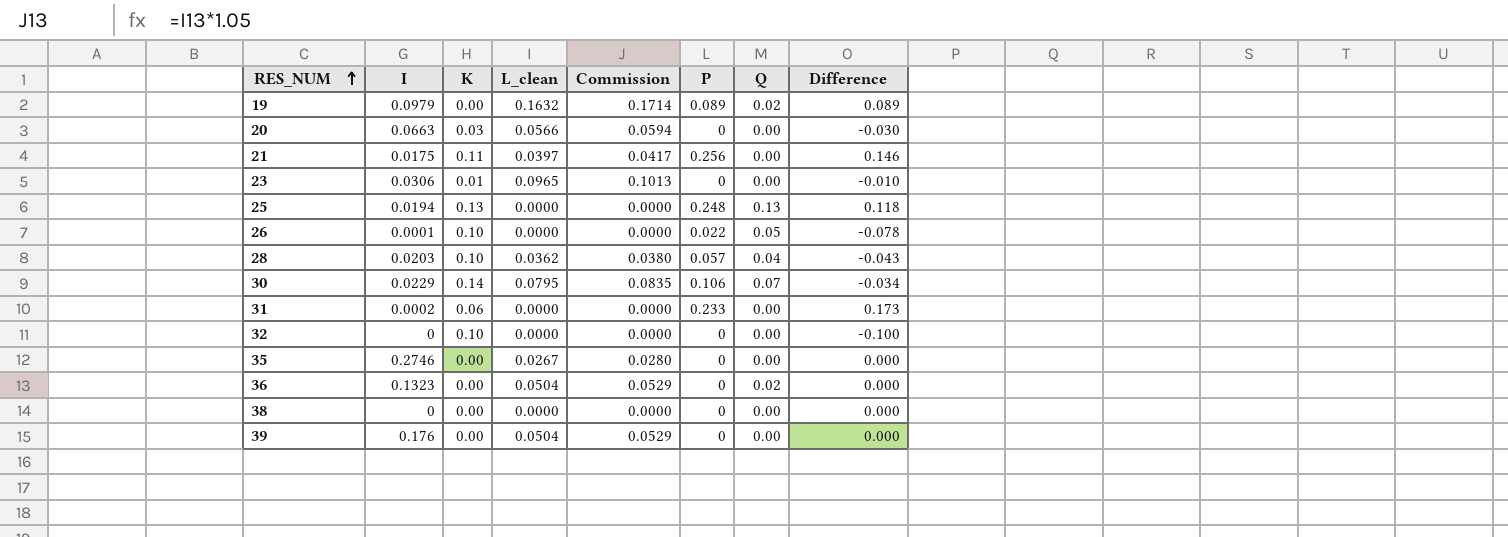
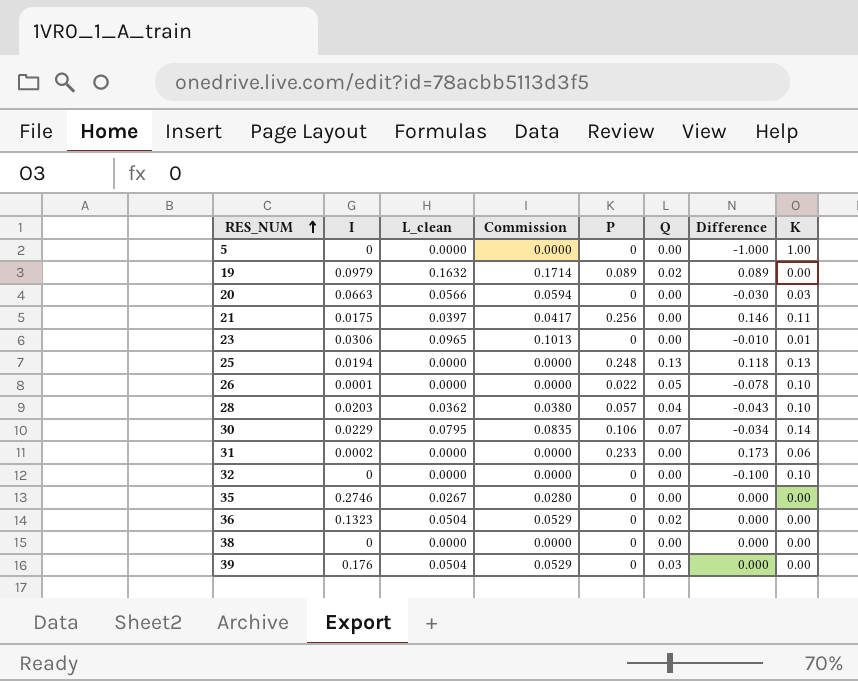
column K | position: 3 -> 8
row 5: none -> 0 | 0.0000 | 0.0000 | 0 | 0.00 | -1.000 | 1.00
39 | Q: 0.00 -> 0.03

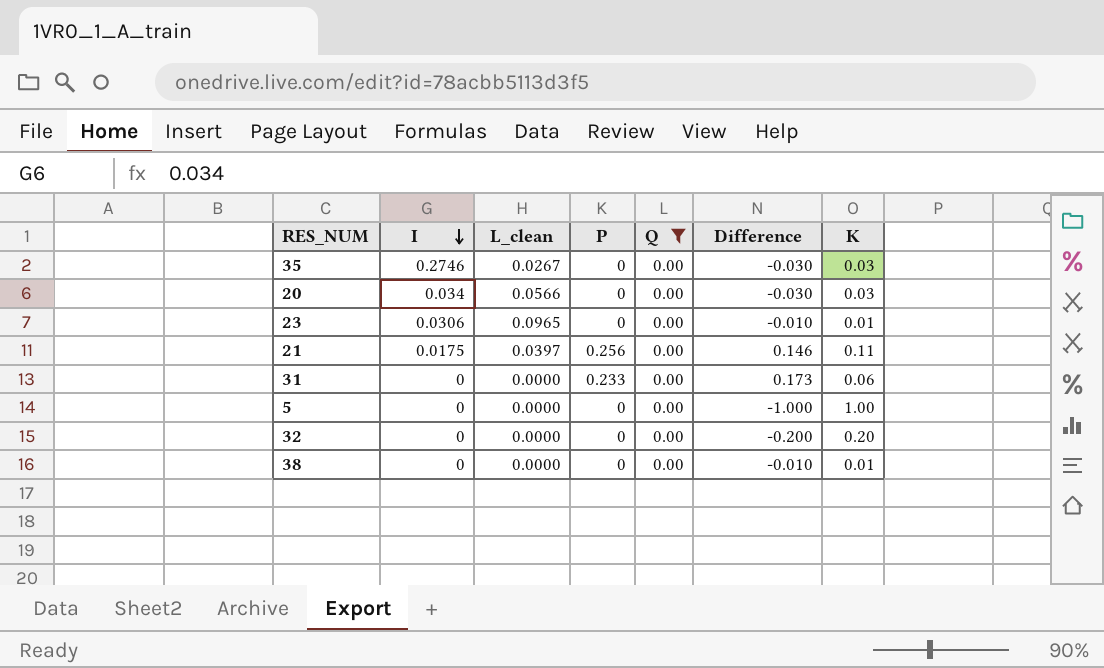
filter: none -> Q = 0.00
row order: RES_NUM ascending -> I descending
column Commission | formula: [L_clean] * 1.05 -> none
35 | Difference: 0.000 -> -0.030
35 | K: 0.00 -> 0.03
20 | I: 0.0663 -> 0.034
31 | I: 0.0002 -> 0
32 | Difference: -0.100 -> -0.200
32 | K: 0.10 -> 0.20
38 | Difference: 0.000 -> -0.010
38 | K: 0.00 -> 0.01

